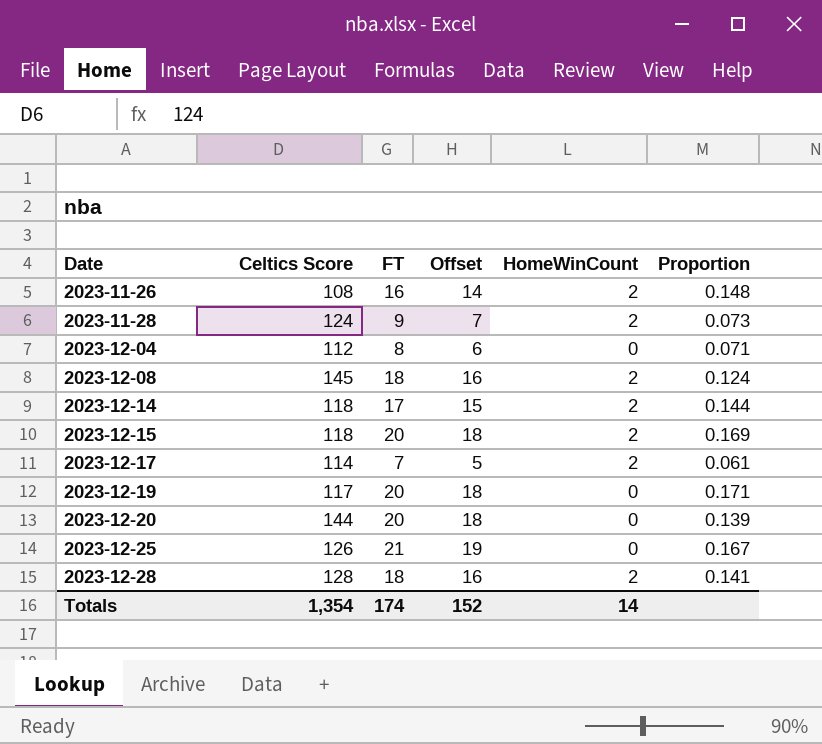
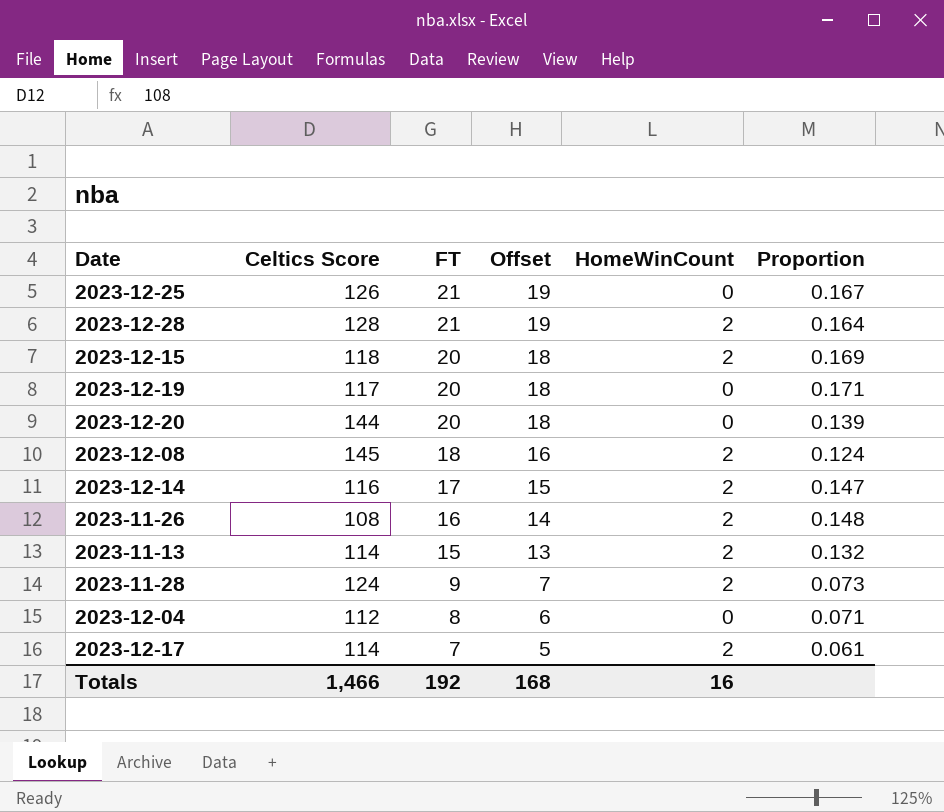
row order: Date ascending -> FT descending
2023-12-28 | FT: 18 -> 21
2023-12-28 | Offset: 16 -> 19
2023-12-28 | Proportion: 0.141 -> 0.164
2023-12-14 | Celtics Score: 118 -> 116
2023-12-14 | Proportion: 0.144 -> 0.147
row 2023-11-13: none -> 114 | 15 | 13 | 2 | 0.132
Totals | Celtics Score: 1,354 -> 1,466
Totals | FT: 174 -> 192
Totals | Offset: 152 -> 168
Totals | HomeWinCount: 14 -> 16

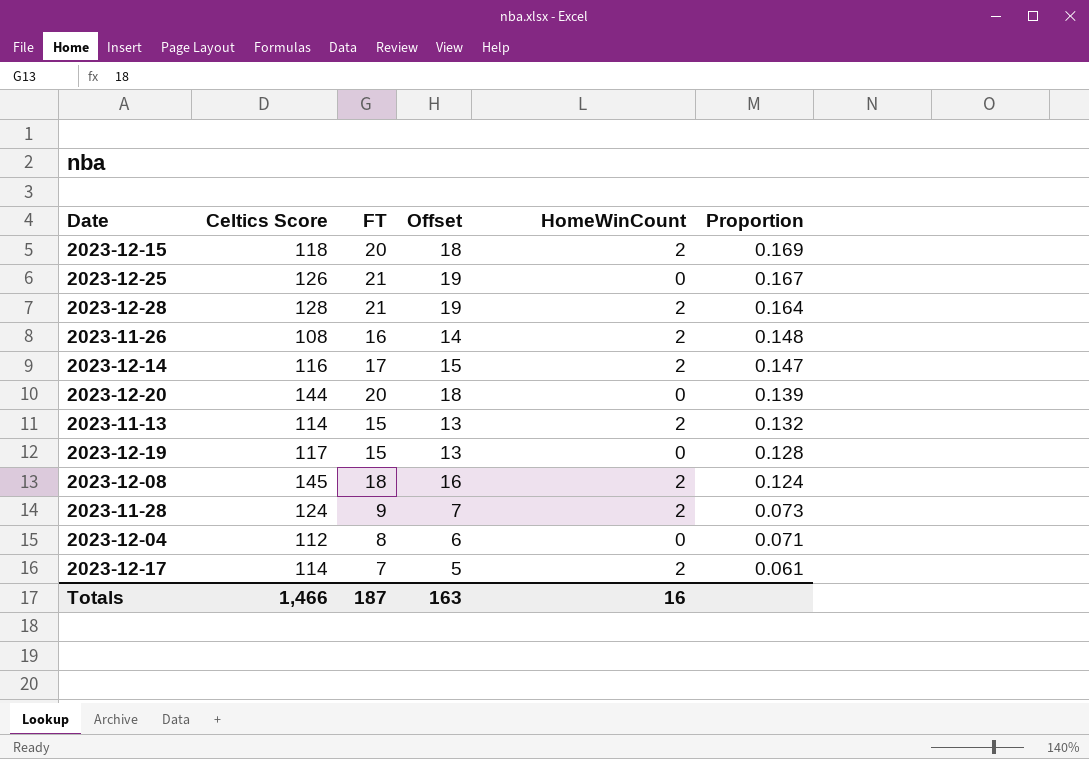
row order: FT descending -> Proportion descending
2023-12-19 | FT: 20 -> 15
2023-12-19 | Offset: 18 -> 13
2023-12-19 | Proportion: 0.171 -> 0.128
Totals | FT: 192 -> 187
Totals | Offset: 168 -> 163

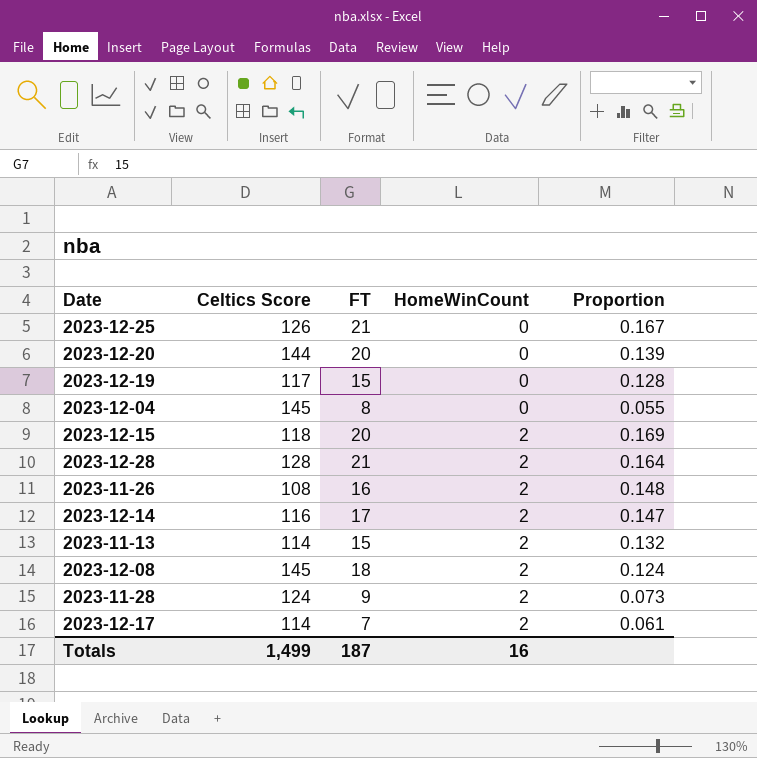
row order: Proportion descending -> HomeWinCount ascending
column Offset | formula: [FT] - 2 -> none
2023-12-04 | Celtics Score: 112 -> 145
2023-12-04 | Proportion: 0.071 -> 0.055
Totals | Celtics Score: 1,466 -> 1,499

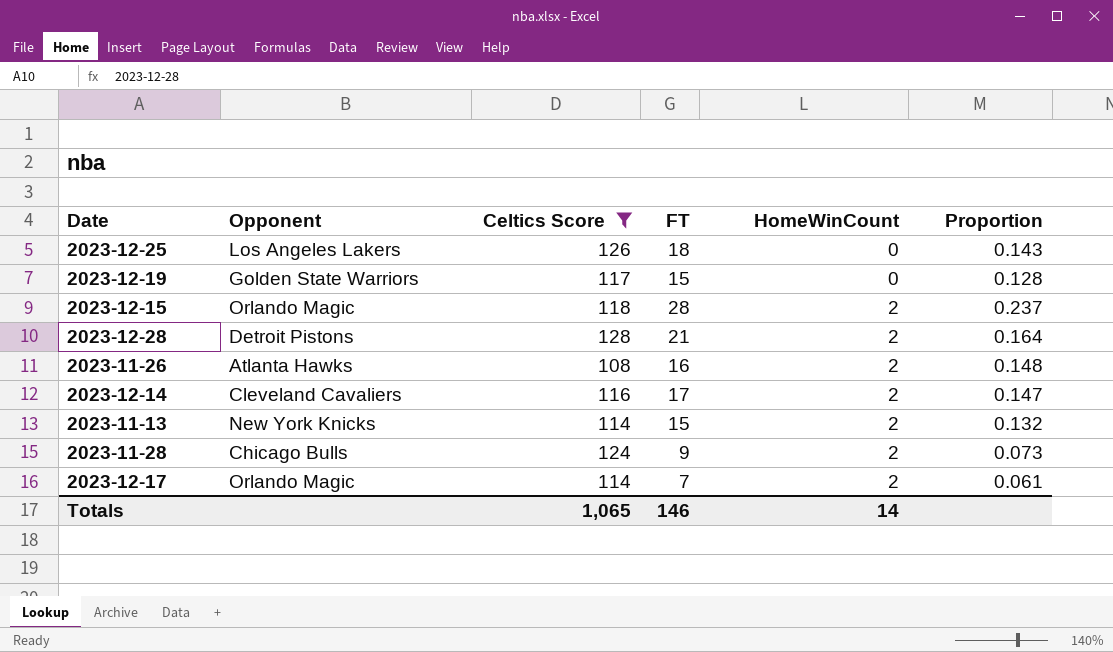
filter: none -> Celtics Score <= 128
column Opponent | position: none -> 2
2023-12-25 | FT: 21 -> 18
2023-12-25 | Proportion: 0.167 -> 0.143
2023-12-15 | FT: 20 -> 28
2023-12-15 | Proportion: 0.169 -> 0.237
Totals | Celtics Score: 1,499 -> 1,065
Totals | FT: 187 -> 146
Totals | HomeWinCount: 16 -> 14

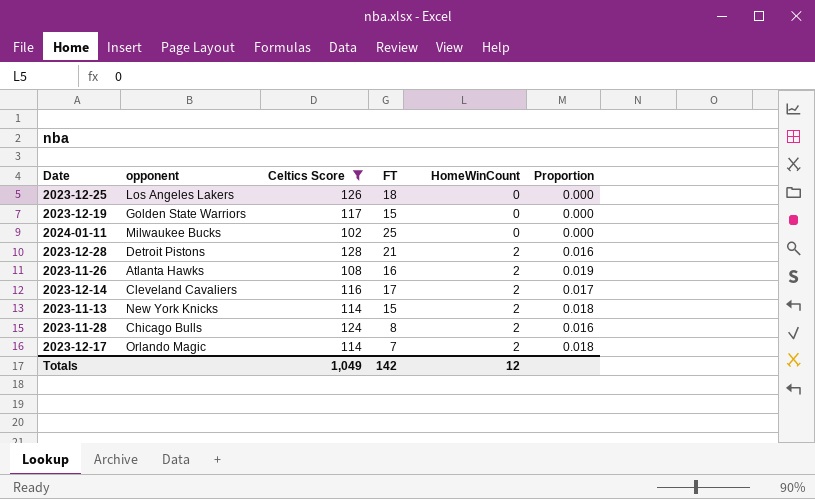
column name: Opponent -> opponent
column Proportion | formula: [FT] / [Celtics Score] -> [HomeWinCount] / [Celtics Score]
row 2023-12-15: Orlando Magic | 118 | 28 | 2 | 0.237 -> none
row 2024-01-11: none -> Milwaukee Bucks | 102 | 25 | 0 | 0.000
2023-11-28 | FT: 9 -> 8
Totals | Celtics Score: 1,065 -> 1,049
Totals | FT: 146 -> 142
Totals | HomeWinCount: 14 -> 12

